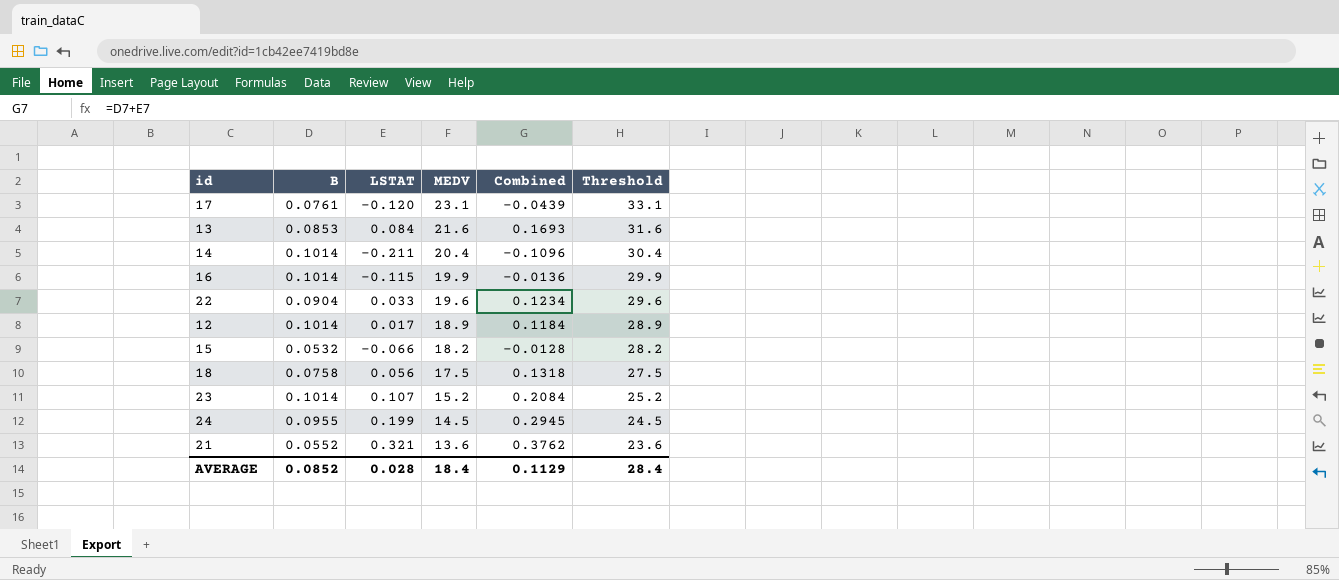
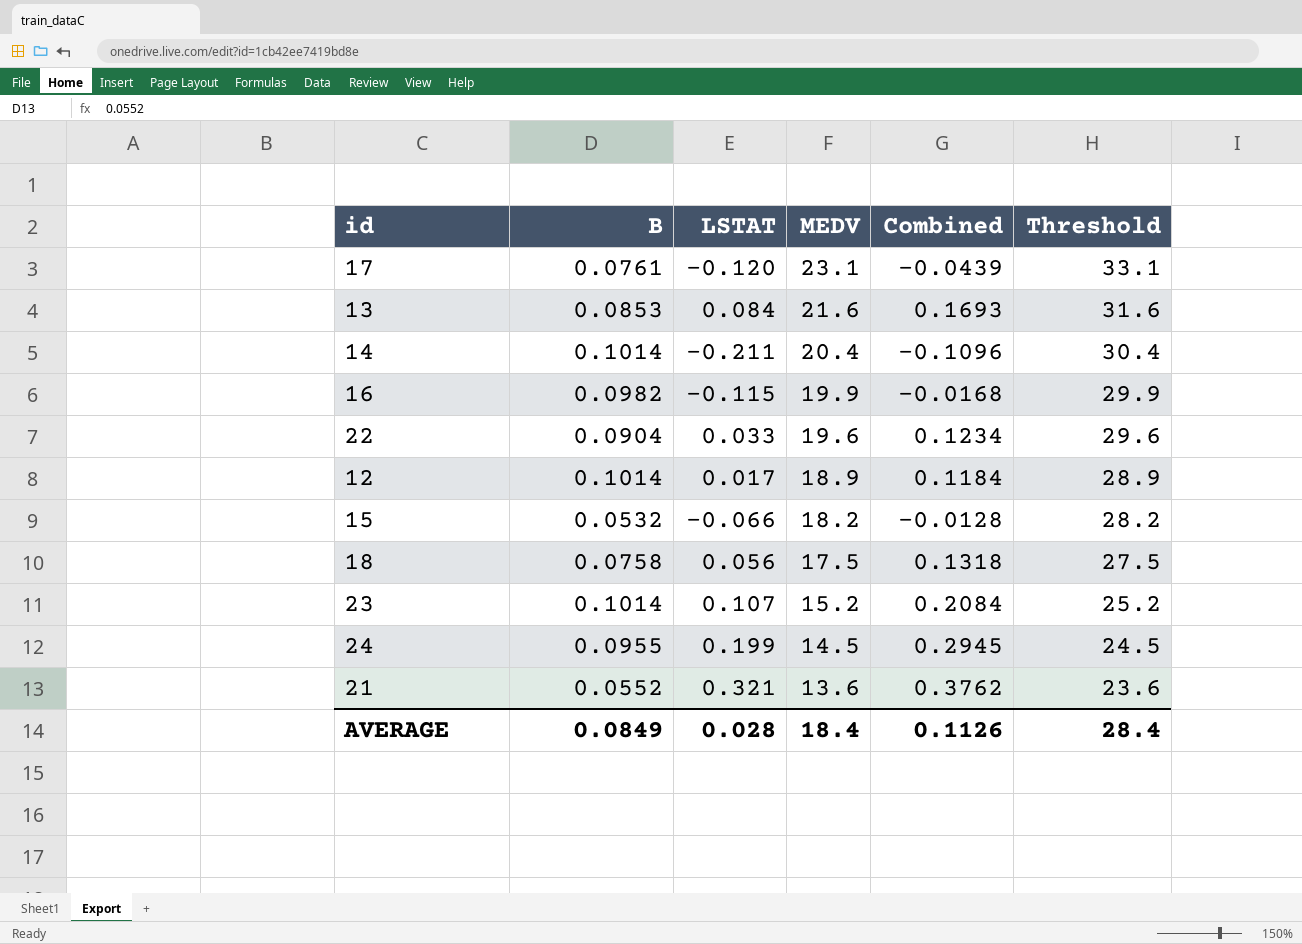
16 | B: 0.1014 -> 0.0982
16 | Combined: -0.0136 -> -0.0168
AVERAGE | B: 0.0852 -> 0.0849
AVERAGE | Combined: 0.1129 -> 0.1126

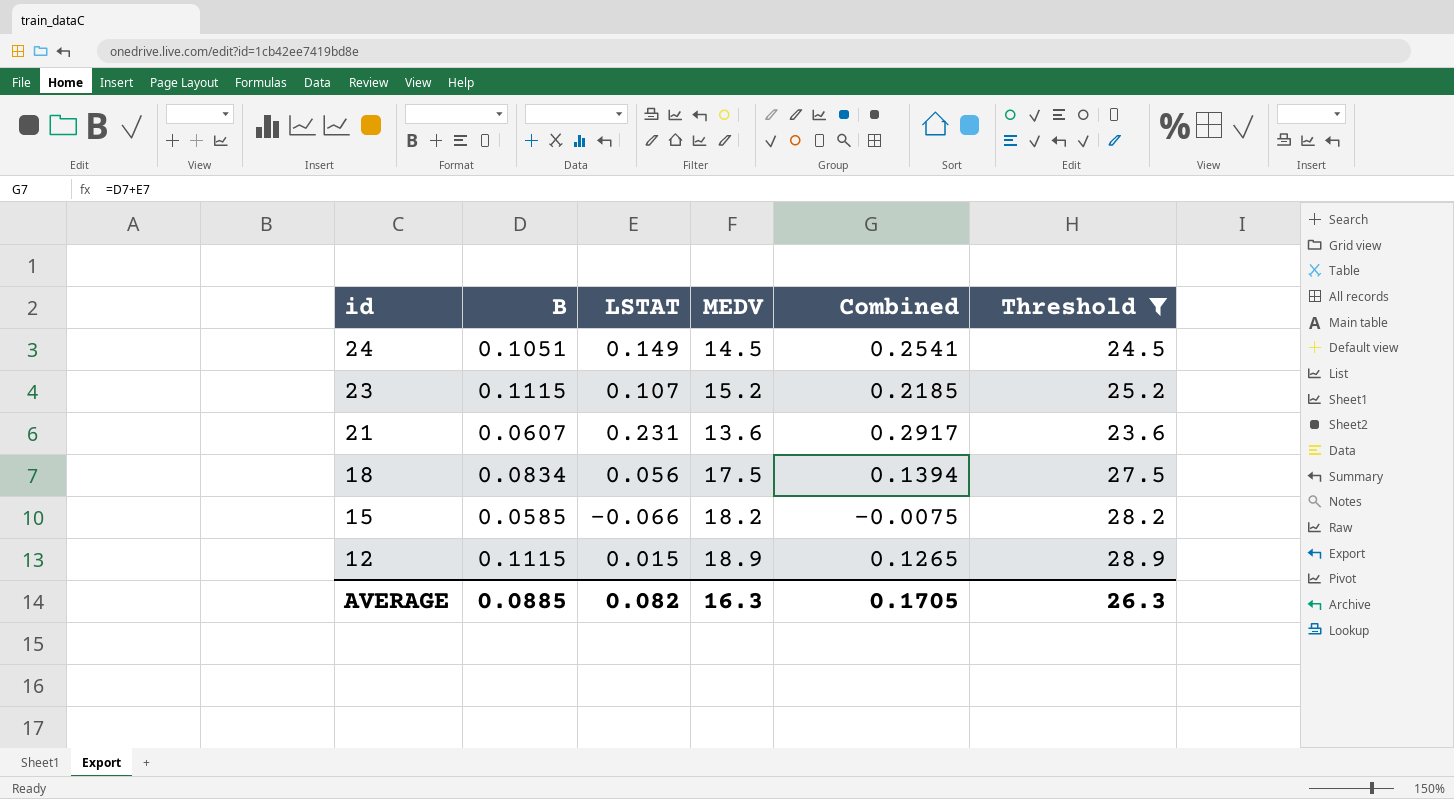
filter: none -> Threshold <= 28.9
row order: MEDV descending -> id descending
24 | B: 0.0955 -> 0.1051
24 | LSTAT: 0.199 -> 0.149
24 | Combined: 0.2945 -> 0.2541
23 | B: 0.1014 -> 0.1115
23 | Combined: 0.2084 -> 0.2185
21 | B: 0.0552 -> 0.0607
21 | LSTAT: 0.321 -> 0.231
21 | Combined: 0.3762 -> 0.2917
18 | B: 0.0758 -> 0.0834
18 | Combined: 0.1318 -> 0.1394
15 | B: 0.0532 -> 0.0585
15 | Combined: -0.0128 -> -0.0075
12 | B: 0.1014 -> 0.1115
12 | LSTAT: 0.017 -> 0.015
12 | Combined: 0.1184 -> 0.1265
AVERAGE | B: 0.0849 -> 0.0885
AVERAGE | LSTAT: 0.028 -> 0.082
AVERAGE | MEDV: 18.4 -> 16.3
AVERAGE | Combined: 0.1126 -> 0.1705
AVERAGE | Threshold: 28.4 -> 26.3

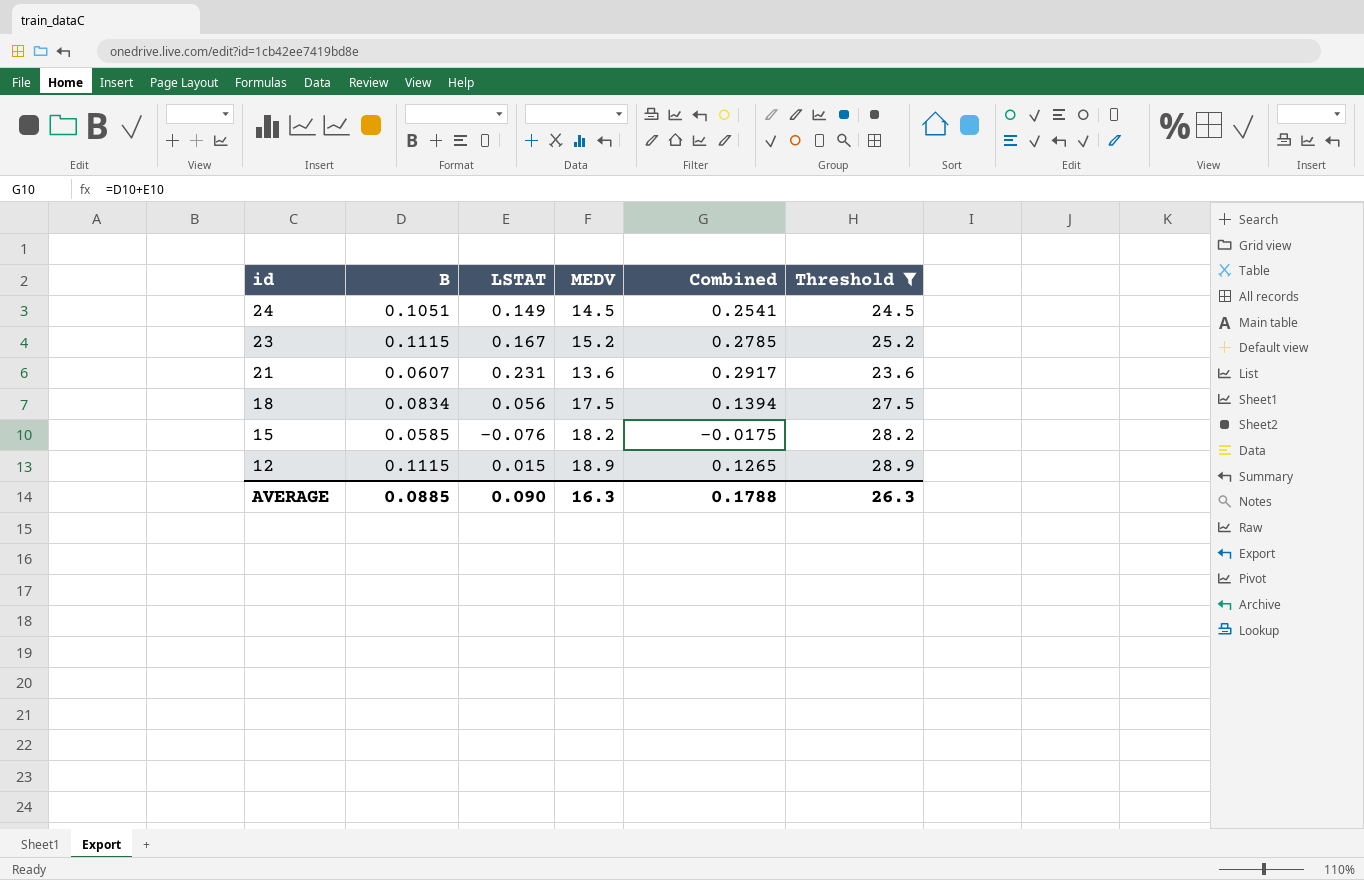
23 | LSTAT: 0.107 -> 0.167
23 | Combined: 0.2185 -> 0.2785
15 | LSTAT: -0.066 -> -0.076
15 | Combined: -0.0075 -> -0.0175
AVERAGE | LSTAT: 0.082 -> 0.090
AVERAGE | Combined: 0.1705 -> 0.1788

